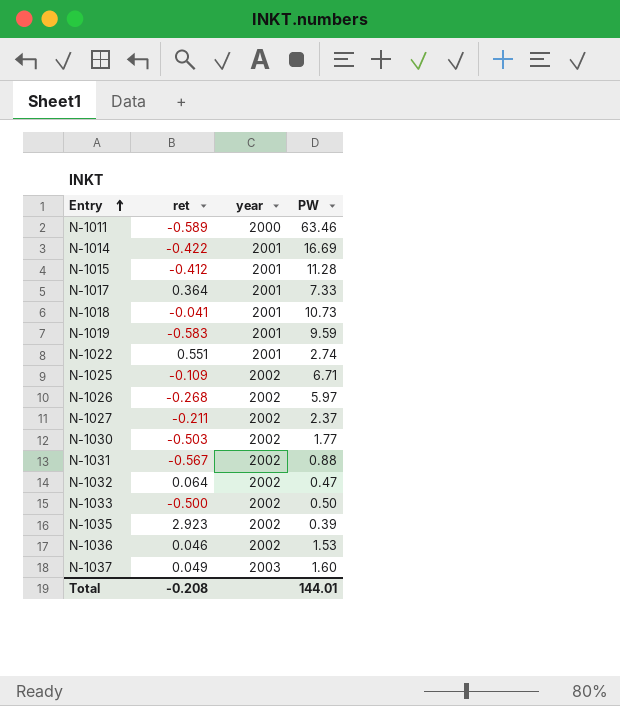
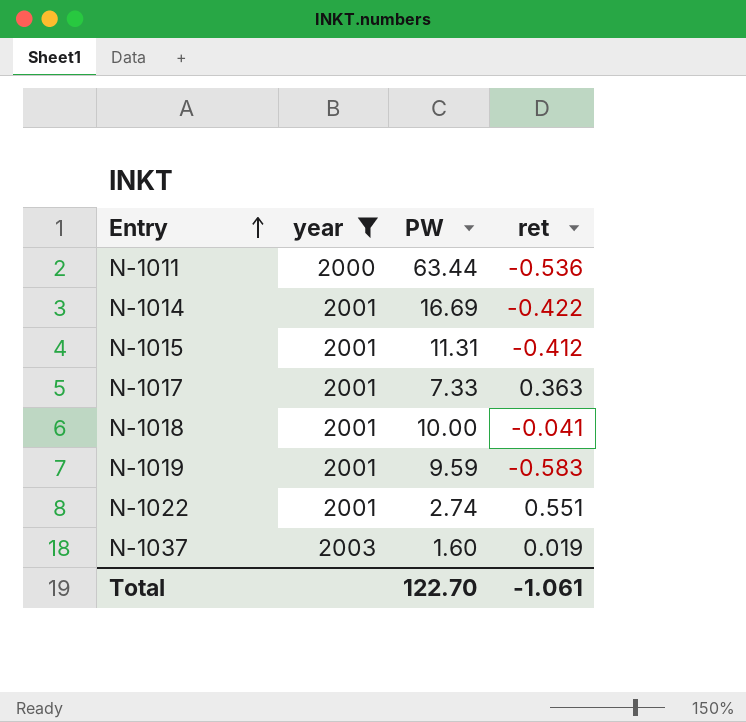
filter: none -> year != 2002
column ret | position: 2 -> 4
N-1011 | PW: 63.46 -> 63.44
N-1011 | ret: -0.589 -> -0.536
N-1015 | PW: 11.28 -> 11.31
N-1017 | ret: 0.364 -> 0.363
N-1018 | PW: 10.73 -> 10.00
N-1037 | ret: 0.049 -> 0.019
Total | PW: 144.01 -> 122.70
Total | ret: -0.208 -> -1.061

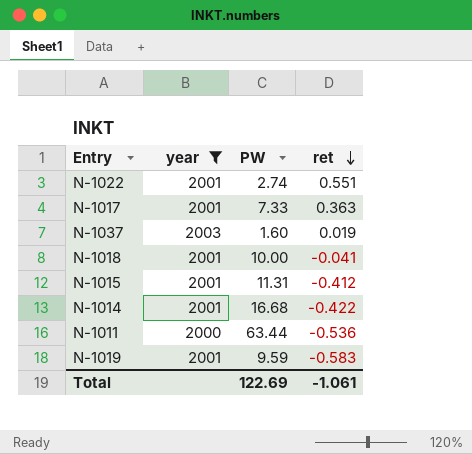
row order: Entry ascending -> ret descending
N-1014 | PW: 16.69 -> 16.68
Total | PW: 122.70 -> 122.69

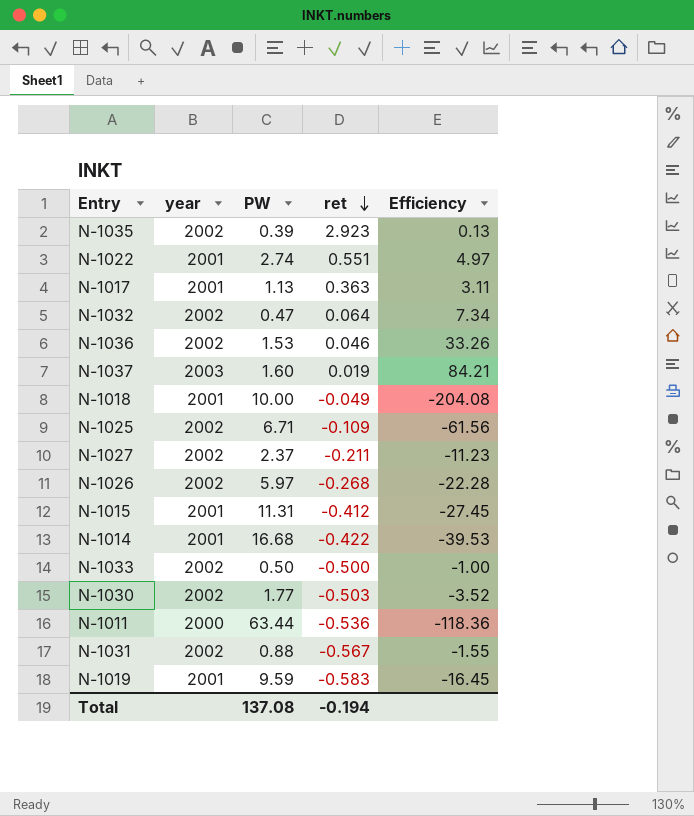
filter: year != 2002 -> none
column Efficiency | formula: none -> [PW] / [ret]
N-1017 | PW: 7.33 -> 1.13
N-1018 | ret: -0.041 -> -0.049
Total | PW: 122.69 -> 137.08
Total | ret: -1.061 -> -0.194

